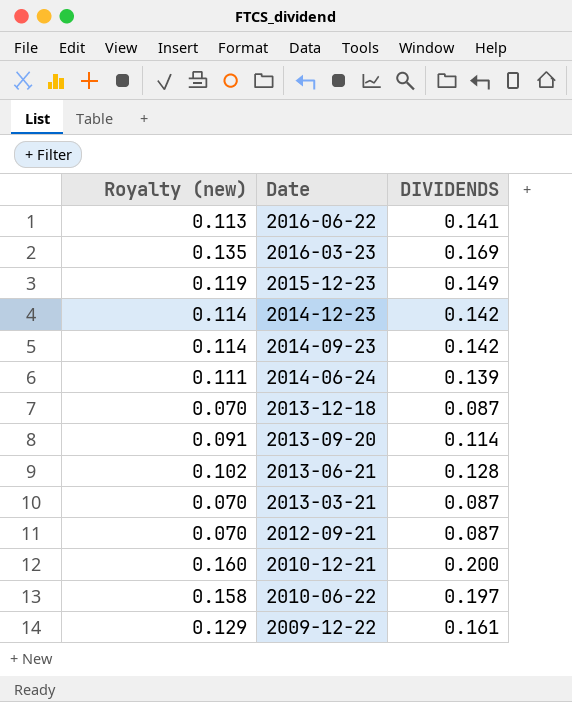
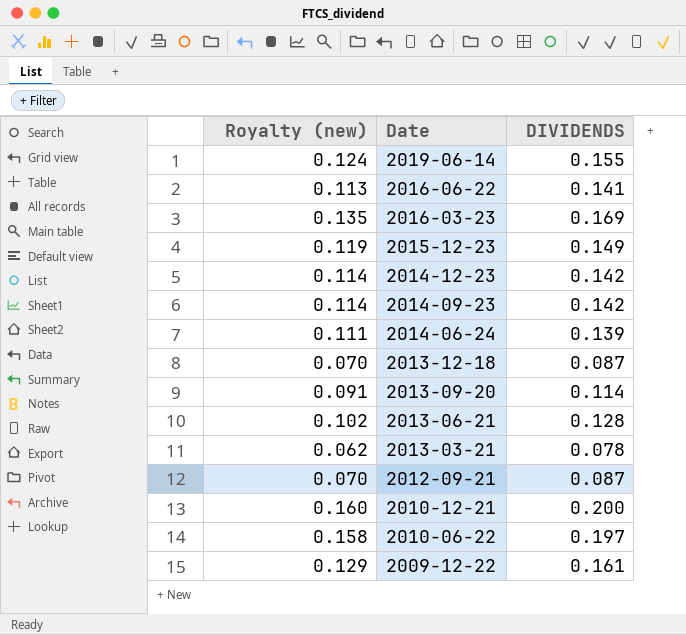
row 2019-06-14: none -> 0.124 | 0.155
2013-03-21 | Royalty (new): 0.070 -> 0.062
2013-03-21 | DIVIDENDS: 0.087 -> 0.078

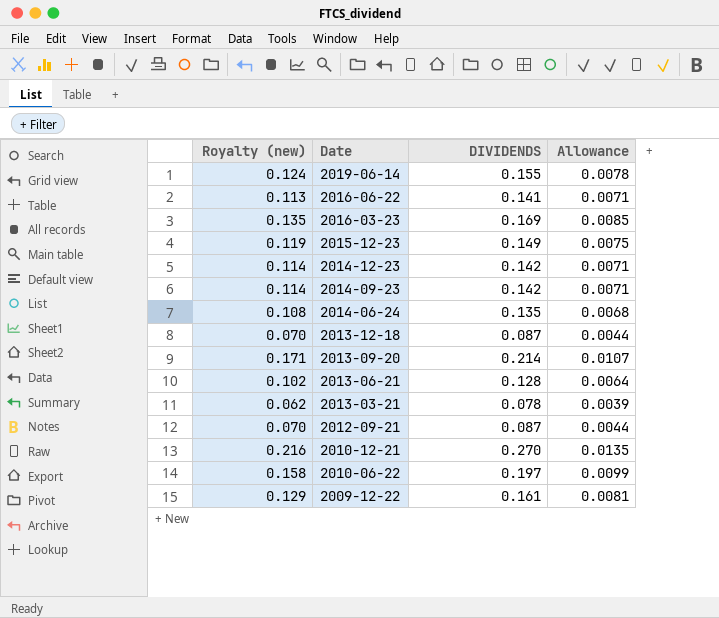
column Allowance | formula: none -> [DIVIDENDS] * 0.05
2014-06-24 | Royalty (new): 0.111 -> 0.108
2014-06-24 | DIVIDENDS: 0.139 -> 0.135
2013-09-20 | Royalty (new): 0.091 -> 0.171
2013-09-20 | DIVIDENDS: 0.114 -> 0.214
2010-12-21 | Royalty (new): 0.160 -> 0.216
2010-12-21 | DIVIDENDS: 0.200 -> 0.270

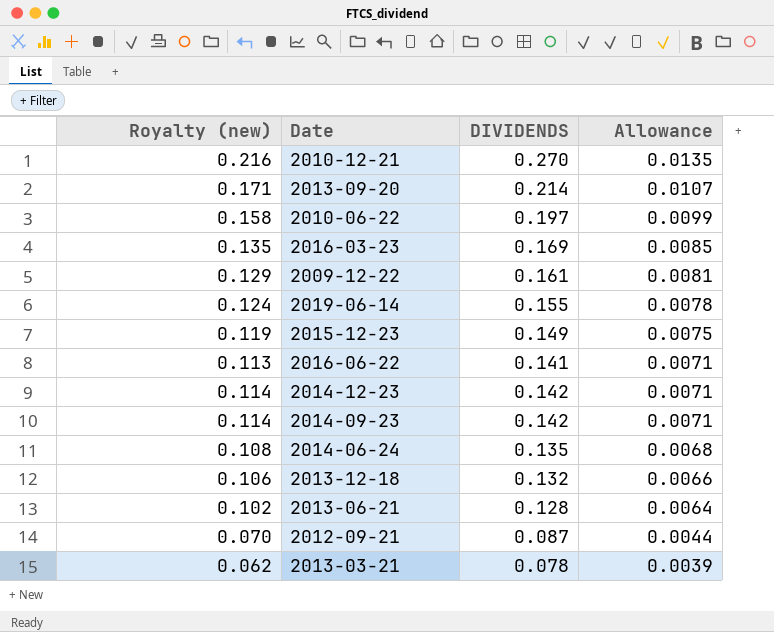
row order: Date descending -> Allowance descending
2013-12-18 | Royalty (new): 0.070 -> 0.106
2013-12-18 | DIVIDENDS: 0.087 -> 0.132
2013-12-18 | Allowance: 0.0044 -> 0.0066

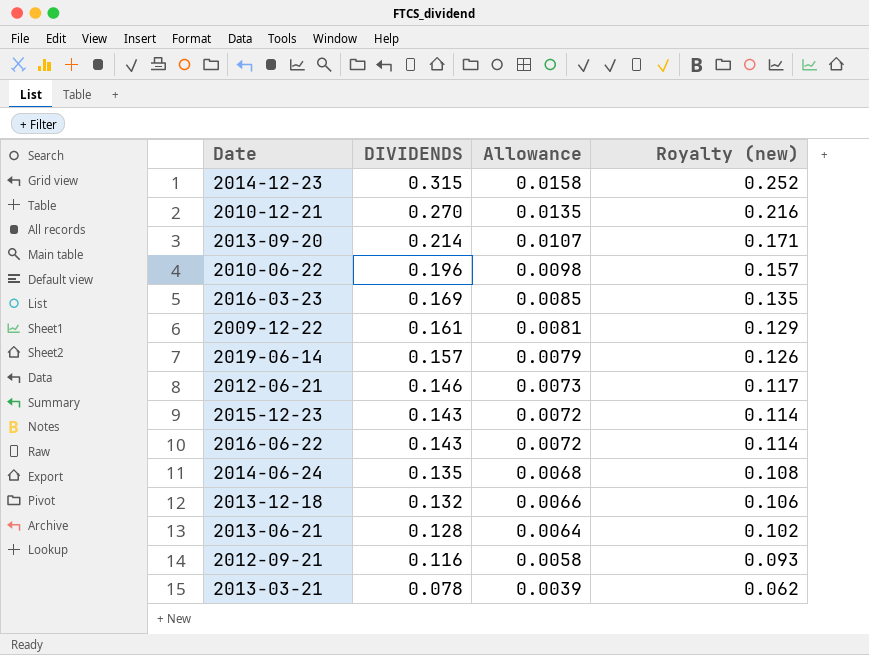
row order: Allowance descending -> DIVIDENDS descending
column Royalty (new) | position: 1 -> 4
row 2014-09-23: 0.114 | 0.142 | 0.0071 -> none
2014-12-23 | DIVIDENDS: 0.142 -> 0.315
2014-12-23 | Allowance: 0.0071 -> 0.0158
2014-12-23 | Royalty (new): 0.114 -> 0.252
2010-06-22 | DIVIDENDS: 0.197 -> 0.196
2010-06-22 | Allowance: 0.0099 -> 0.0098
2010-06-22 | Royalty (new): 0.158 -> 0.157
2019-06-14 | DIVIDENDS: 0.155 -> 0.157
2019-06-14 | Allowance: 0.0078 -> 0.0079
2019-06-14 | Royalty (new): 0.124 -> 0.126
row 2012-06-21: none -> 0.146 | 0.0073 | 0.117
2015-12-23 | DIVIDENDS: 0.149 -> 0.143
2015-12-23 | Allowance: 0.0075 -> 0.0072
2015-12-23 | Royalty (new): 0.119 -> 0.114
2016-06-22 | DIVIDENDS: 0.141 -> 0.143
2016-06-22 | Allowance: 0.0071 -> 0.0072
2016-06-22 | Royalty (new): 0.113 -> 0.114
2012-09-21 | DIVIDENDS: 0.087 -> 0.116
2012-09-21 | Allowance: 0.0044 -> 0.0058
2012-09-21 | Royalty (new): 0.070 -> 0.093

